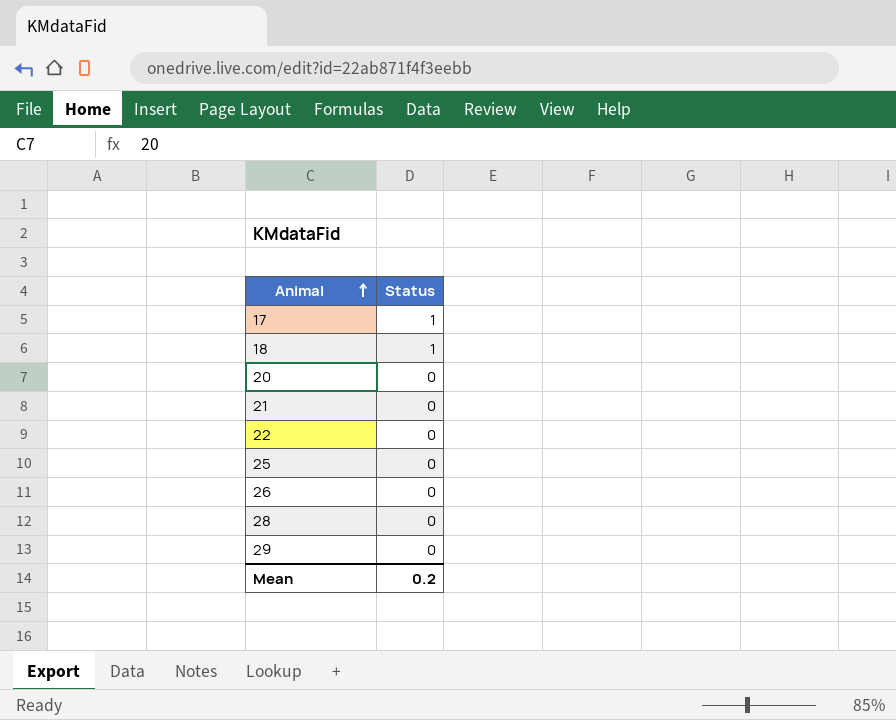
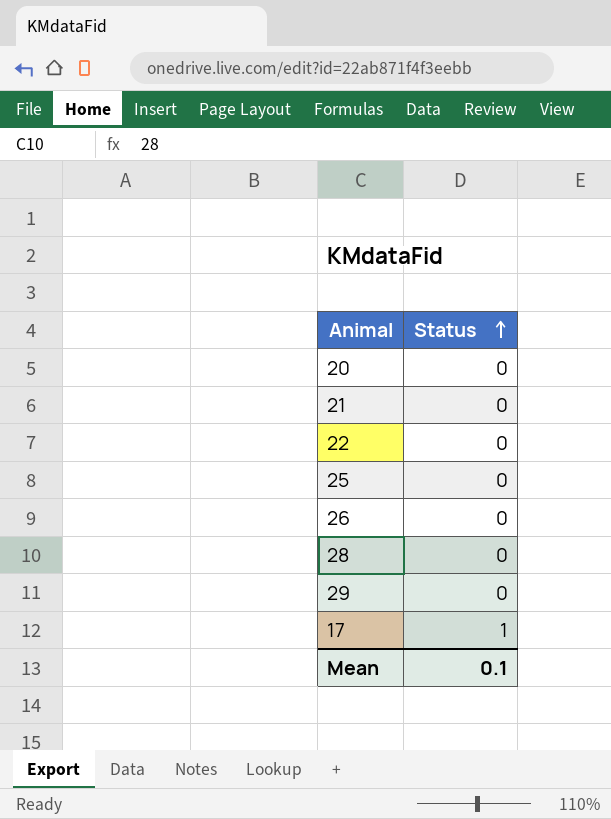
row order: Animal ascending -> Status ascending
row 18: 1 -> none
Mean | Status: 0.2 -> 0.1

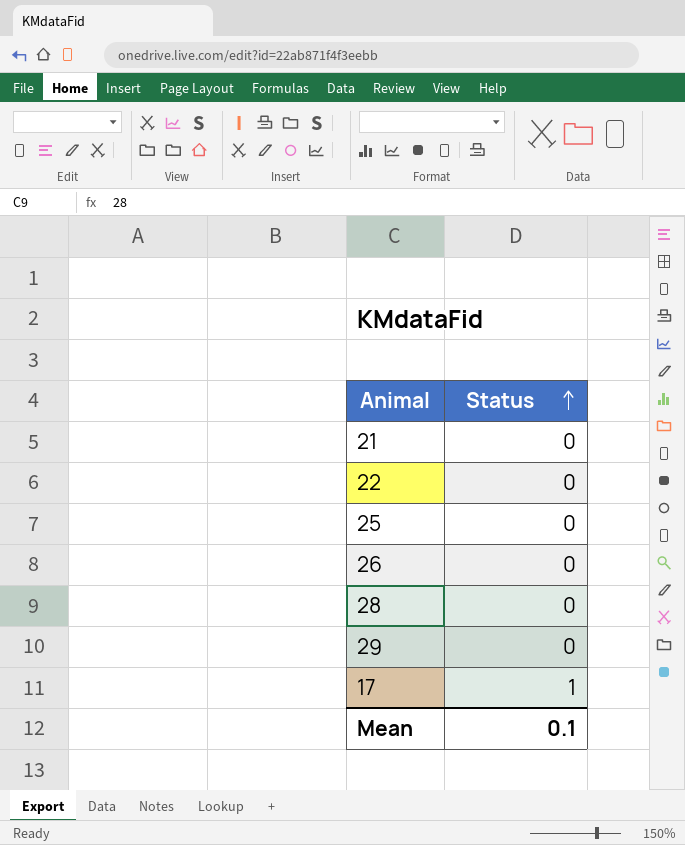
row 20: 0 -> none

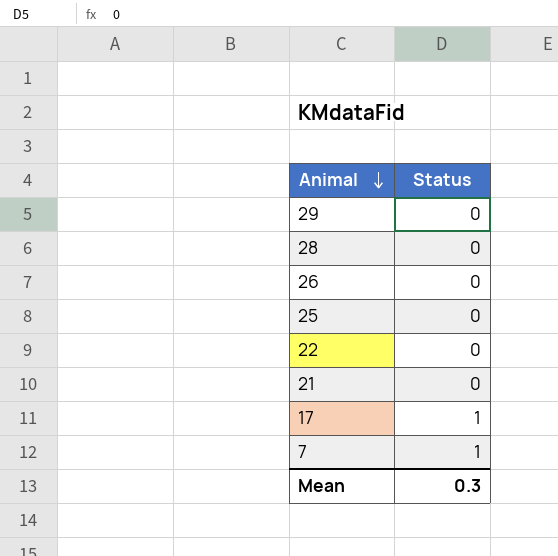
row order: Status ascending -> Animal descending
row 7: none -> 1
Mean | Status: 0.1 -> 0.3

